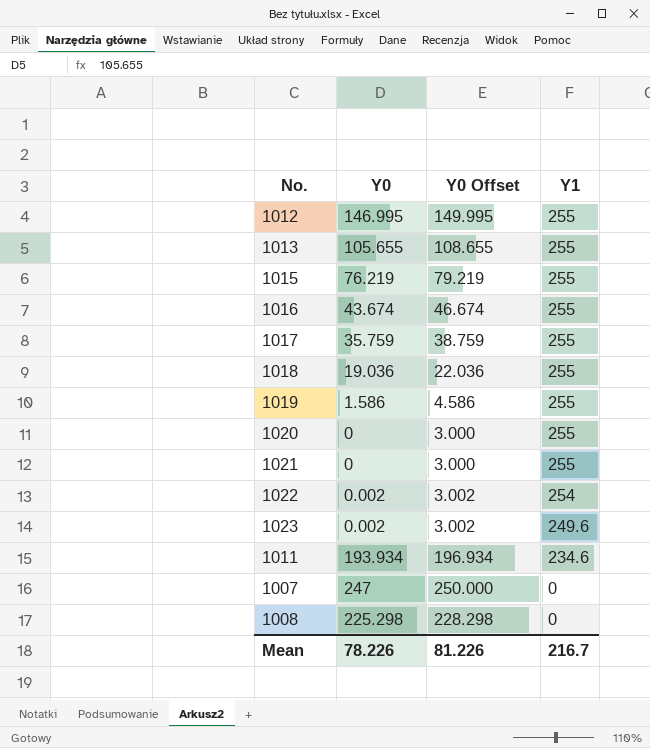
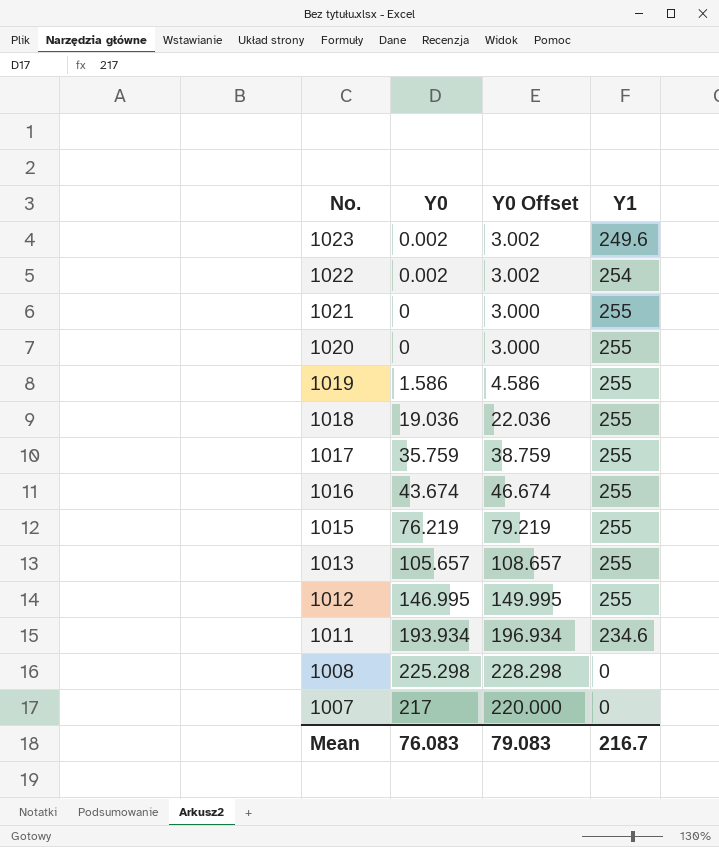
row order: Y1 descending -> No. descending
1013 | Y0: 105.655 -> 105.657
1013 | Y0 Offset: 108.655 -> 108.657
1007 | Y0: 247 -> 217
1007 | Y0 Offset: 250.000 -> 220.000
Mean | Y0: 78.226 -> 76.083
Mean | Y0 Offset: 81.226 -> 79.083

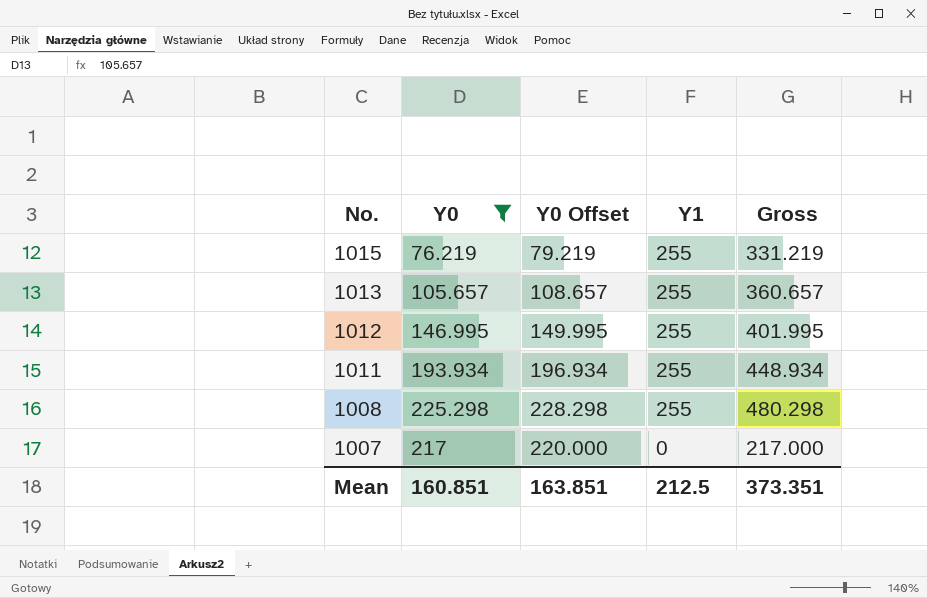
filter: none -> Y0 >= 76.219
column Gross | formula: none -> [Y0] + [Y1]
1011 | Y1: 234.6 -> 255
1008 | Y1: 0 -> 255
Mean | Y0: 76.083 -> 160.851
Mean | Y0 Offset: 79.083 -> 163.851
Mean | Y1: 216.7 -> 212.5

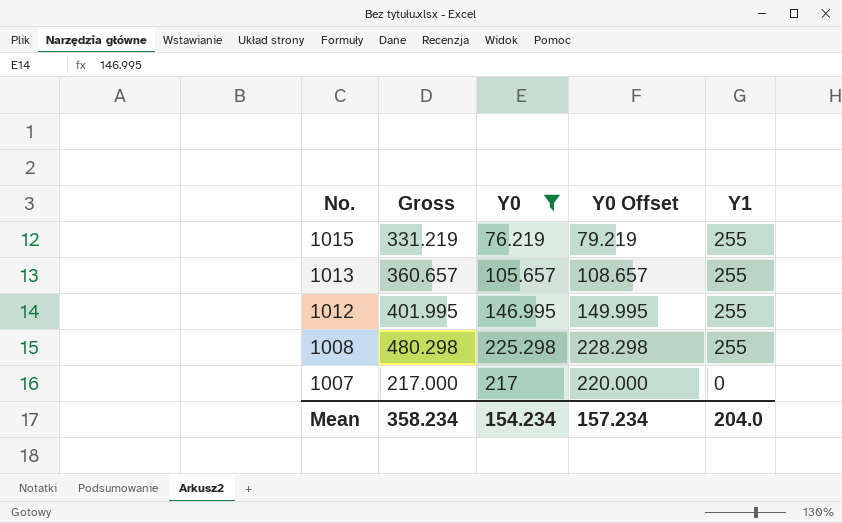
column Gross | position: 5 -> 2
row 1011: 193.934 | 196.934 | 255 | 448.934 -> none
Mean | Gross: 373.351 -> 358.234
Mean | Y0: 160.851 -> 154.234
Mean | Y0 Offset: 163.851 -> 157.234
Mean | Y1: 212.5 -> 204.0

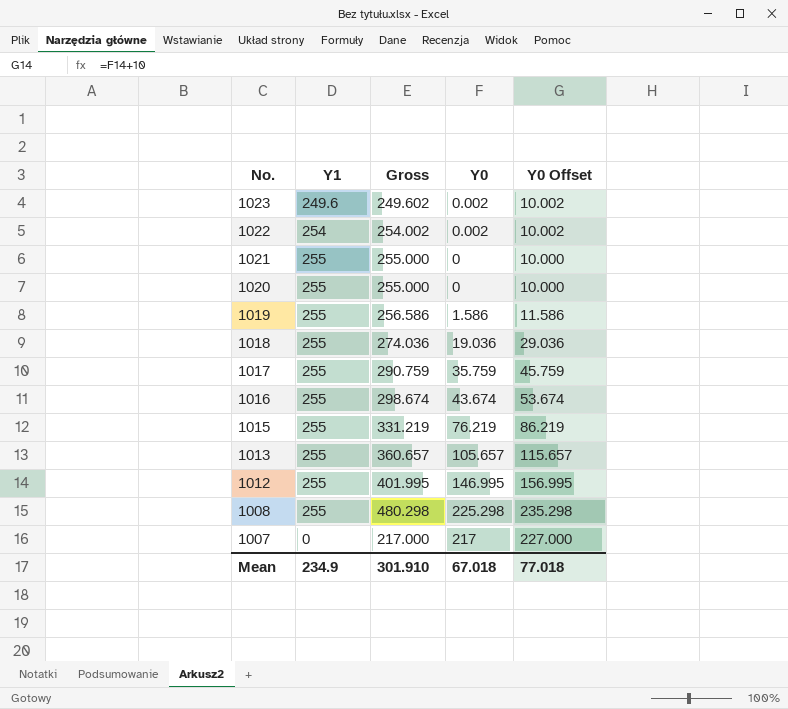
filter: Y0 >= 76.219 -> none
column Y1 | position: 5 -> 2
column Y0 Offset | formula: [Y0] + 3 -> [Y0] + 10
Mean | Y1: 204.0 -> 234.9
Mean | Gross: 358.234 -> 301.910
Mean | Y0: 154.234 -> 67.018
Mean | Y0 Offset: 157.234 -> 77.018

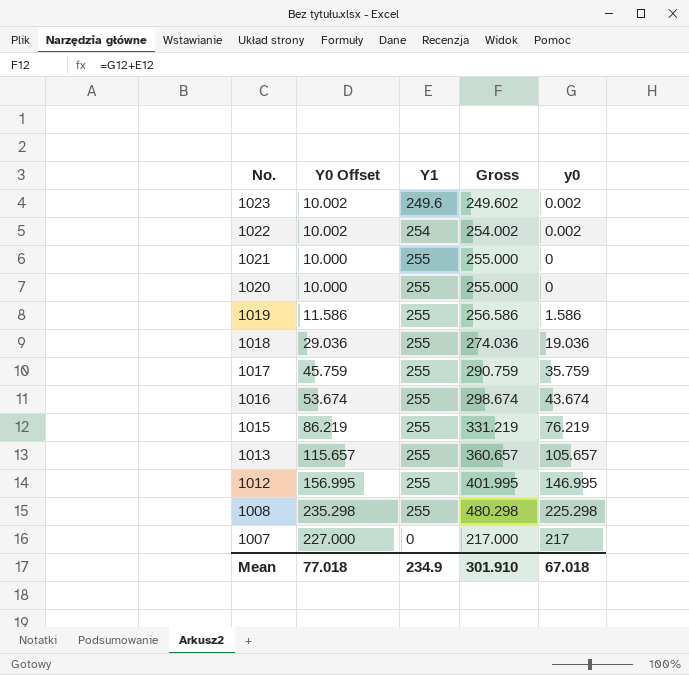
column Y0 Offset | position: 5 -> 2
column name: Y0 -> y0

